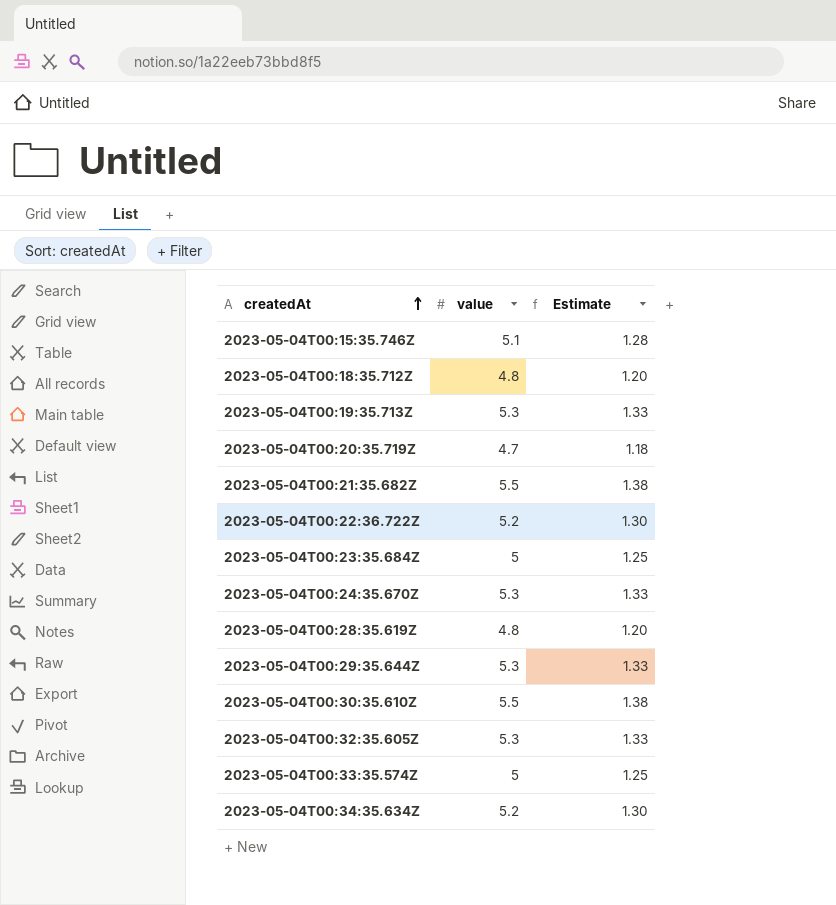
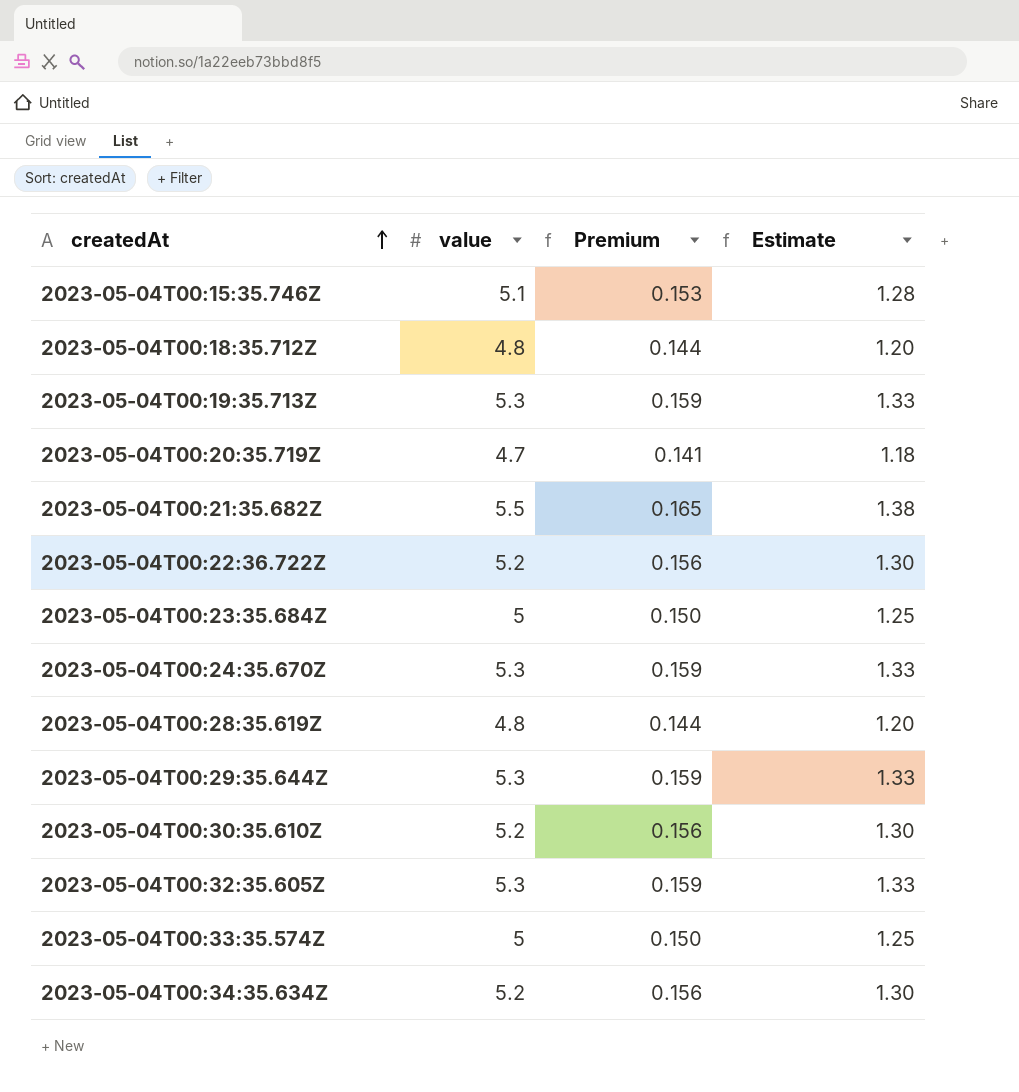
column Premium | formula: none -> [value] * 0.03
2023-05-04T00:30:35.610Z | value: 5.5 -> 5.2
2023-05-04T00:30:35.610Z | Estimate: 1.38 -> 1.30

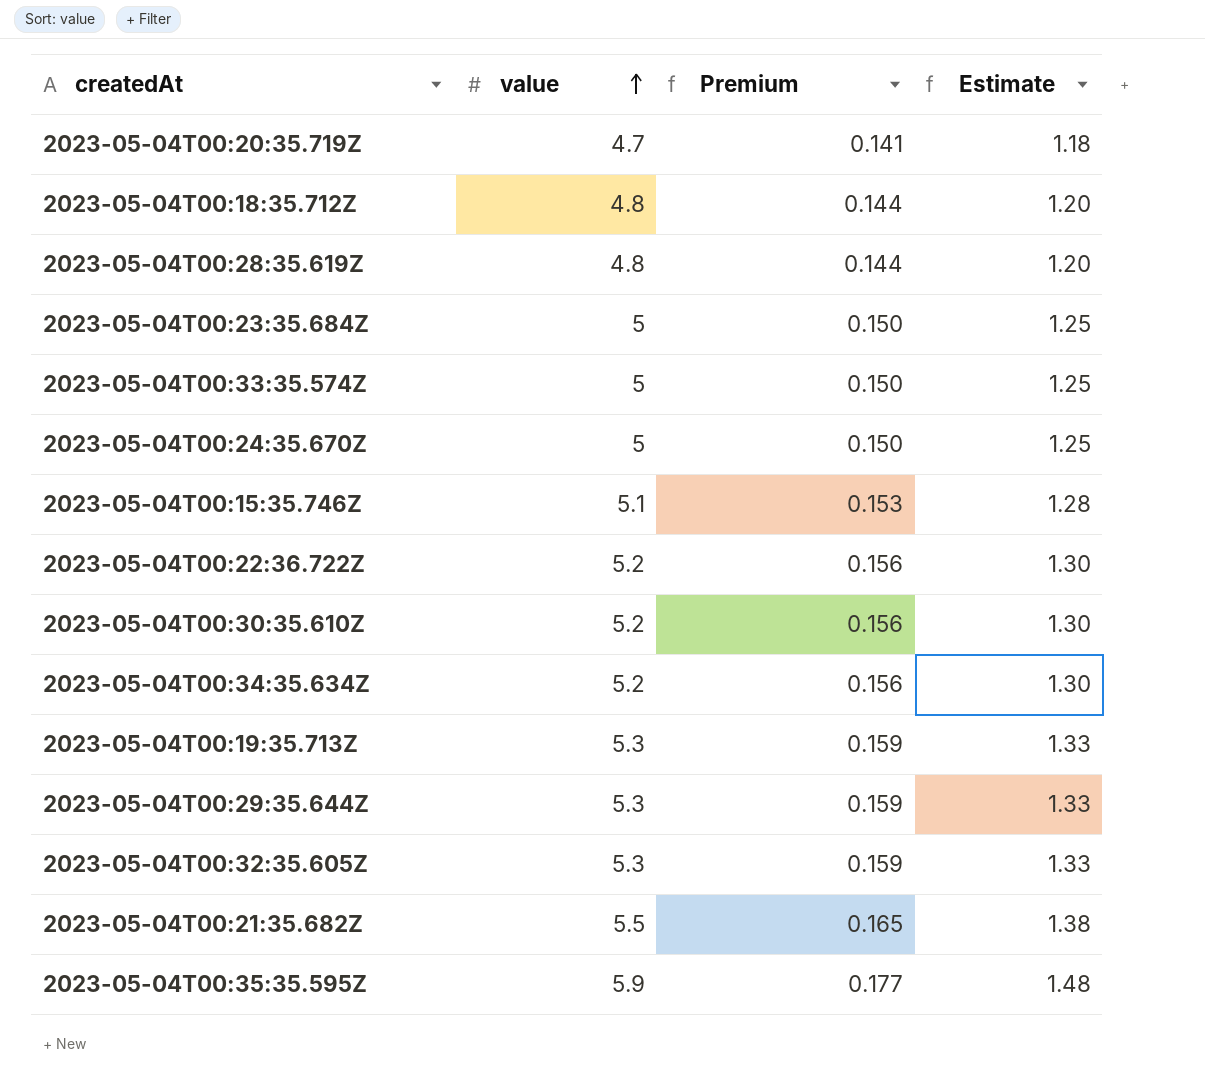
row order: createdAt ascending -> value ascending
2023-05-04T00:24:35.670Z | value: 5.3 -> 5
2023-05-04T00:24:35.670Z | Premium: 0.159 -> 0.150
2023-05-04T00:24:35.670Z | Estimate: 1.33 -> 1.25
row 2023-05-04T00:35:35.595Z: none -> 5.9 | 0.177 | 1.48

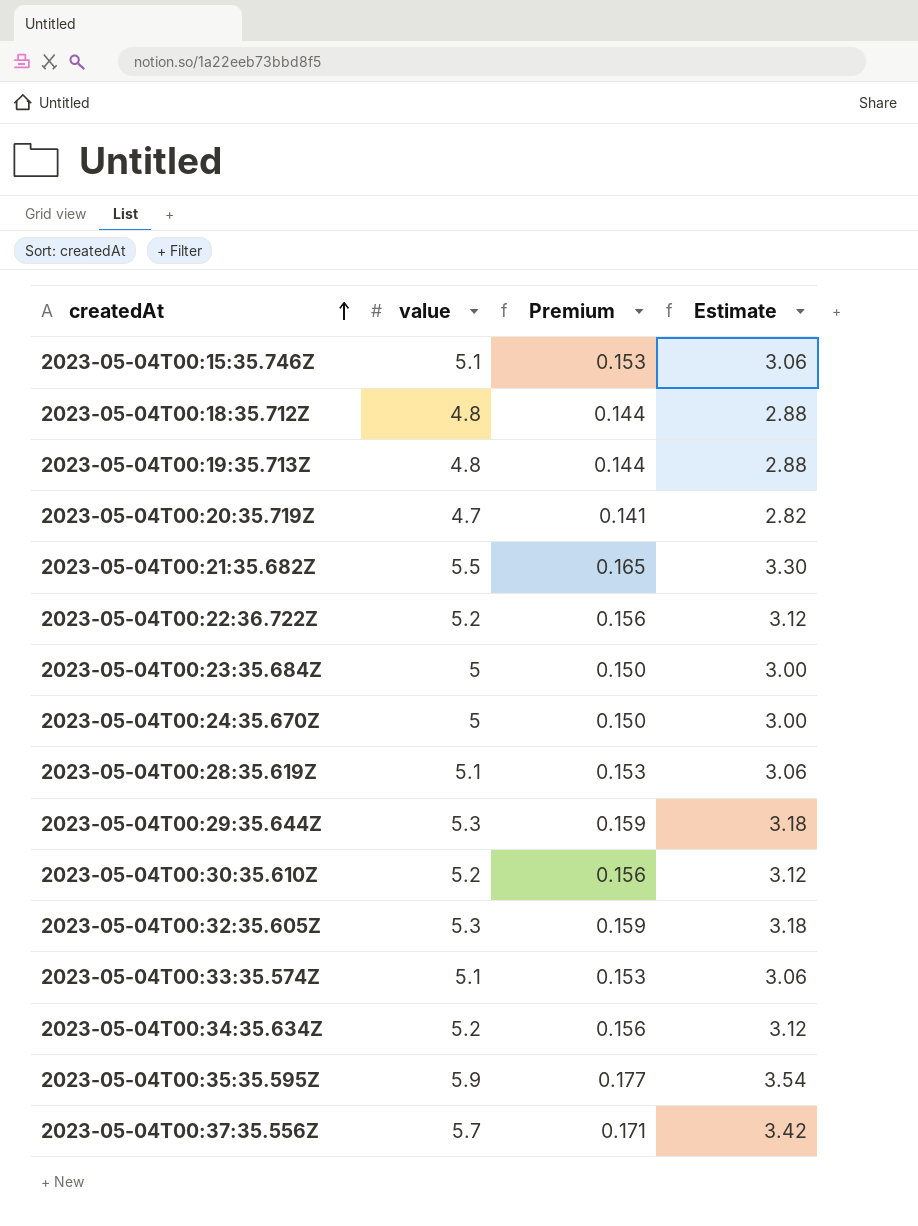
row order: value ascending -> createdAt ascending
column Estimate | formula: [value] * 0.25 -> [value] * 0.6
2023-05-04T00:19:35.713Z | value: 5.3 -> 4.8
2023-05-04T00:19:35.713Z | Premium: 0.159 -> 0.144
2023-05-04T00:28:35.619Z | value: 4.8 -> 5.1
2023-05-04T00:28:35.619Z | Premium: 0.144 -> 0.153
2023-05-04T00:33:35.574Z | value: 5 -> 5.1
2023-05-04T00:33:35.574Z | Premium: 0.150 -> 0.153
row 2023-05-04T00:37:35.556Z: none -> 5.7 | 0.171 | 3.42

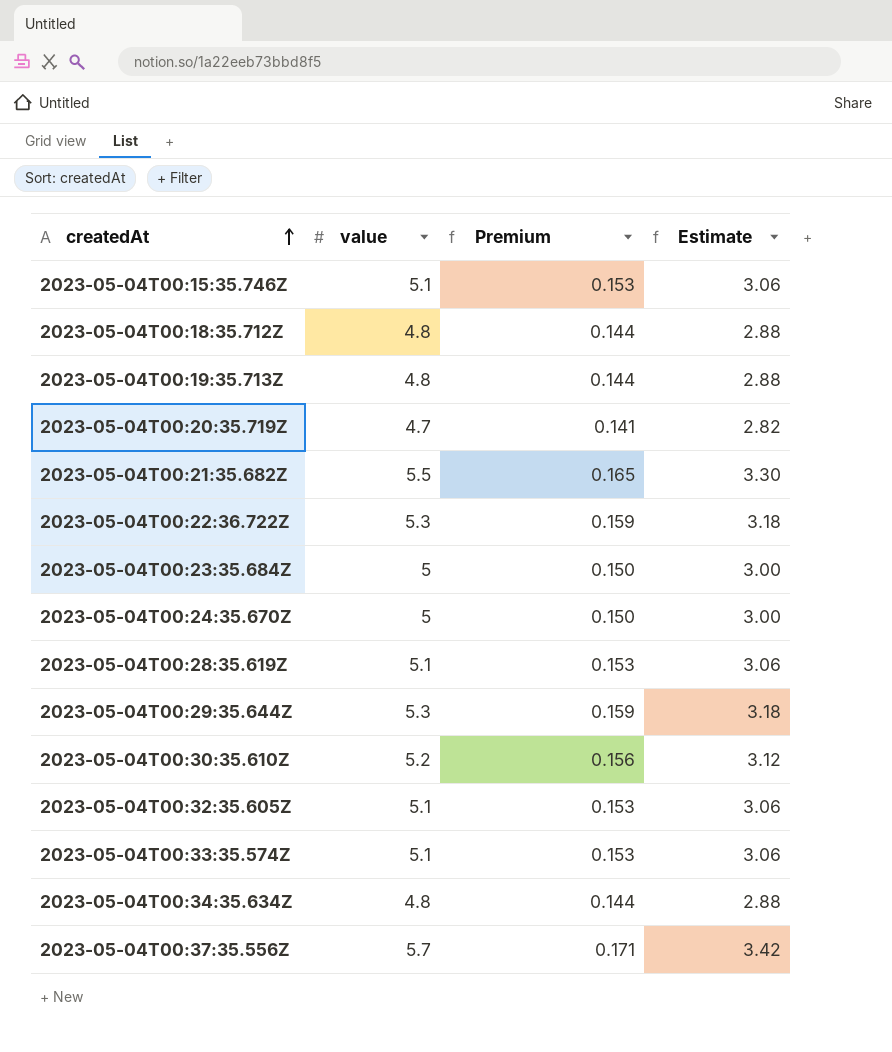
row 2023-05-04T00:35:35.595Z: 5.9 | 0.177 | 3.54 -> none
2023-05-04T00:22:36.722Z | value: 5.2 -> 5.3
2023-05-04T00:22:36.722Z | Premium: 0.156 -> 0.159
2023-05-04T00:22:36.722Z | Estimate: 3.12 -> 3.18
2023-05-04T00:32:35.605Z | value: 5.3 -> 5.1
2023-05-04T00:32:35.605Z | Premium: 0.159 -> 0.153
2023-05-04T00:32:35.605Z | Estimate: 3.18 -> 3.06
2023-05-04T00:34:35.634Z | value: 5.2 -> 4.8
2023-05-04T00:34:35.634Z | Premium: 0.156 -> 0.144
2023-05-04T00:34:35.634Z | Estimate: 3.12 -> 2.88

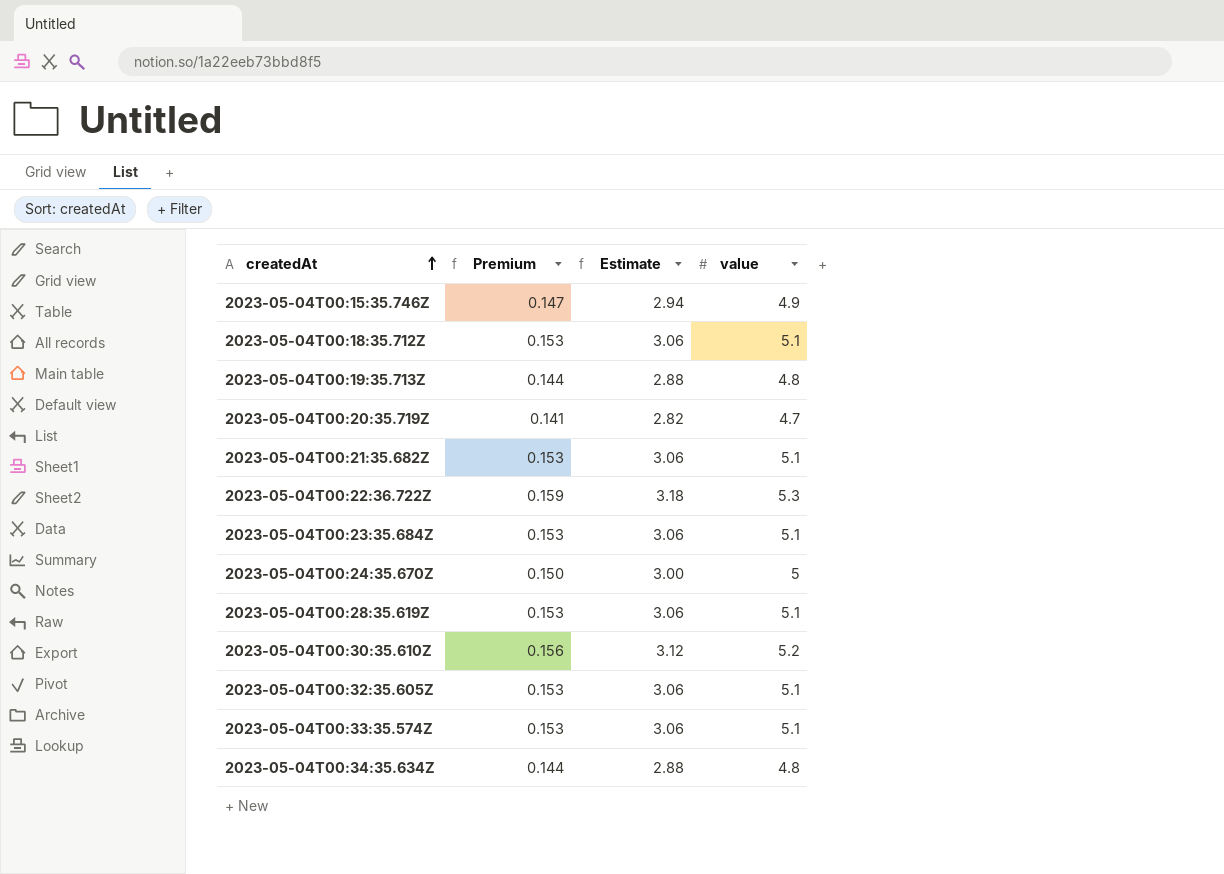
column value | position: 2 -> 4
row 2023-05-04T00:29:35.644Z: 5.3 | 0.159 | 3.18 -> none
row 2023-05-04T00:37:35.556Z: 5.7 | 0.171 | 3.42 -> none
2023-05-04T00:15:35.746Z | Premium: 0.153 -> 0.147
2023-05-04T00:15:35.746Z | Estimate: 3.06 -> 2.94
2023-05-04T00:15:35.746Z | value: 5.1 -> 4.9
2023-05-04T00:18:35.712Z | Premium: 0.144 -> 0.153
2023-05-04T00:18:35.712Z | Estimate: 2.88 -> 3.06
2023-05-04T00:18:35.712Z | value: 4.8 -> 5.1
2023-05-04T00:21:35.682Z | Premium: 0.165 -> 0.153
2023-05-04T00:21:35.682Z | Estimate: 3.30 -> 3.06
2023-05-04T00:21:35.682Z | value: 5.5 -> 5.1
2023-05-04T00:23:35.684Z | Premium: 0.150 -> 0.153
2023-05-04T00:23:35.684Z | Estimate: 3.00 -> 3.06
2023-05-04T00:23:35.684Z | value: 5 -> 5.1

